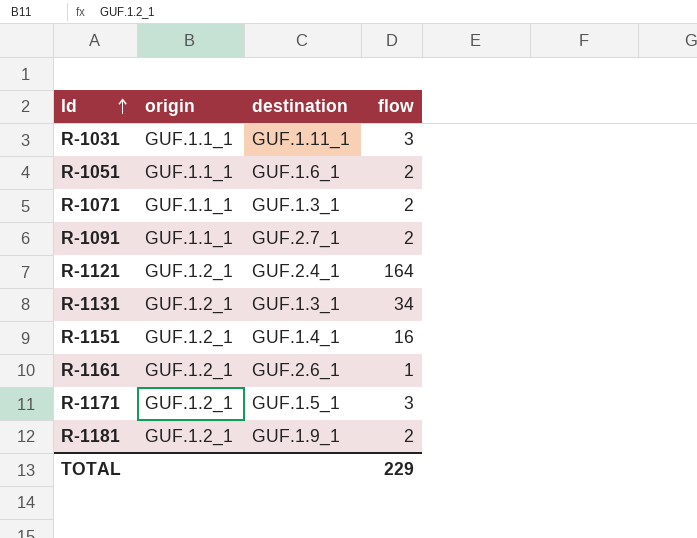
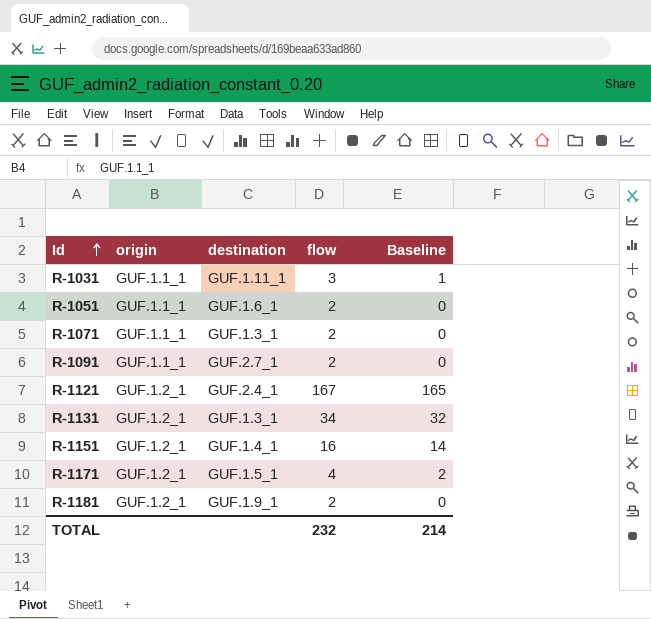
column Baseline | formula: none -> [flow] - 2
row R-1161: GUF.1.2_1 | GUF.2.6_1 | 1 -> none
R-1121 | flow: 164 -> 167
R-1171 | flow: 3 -> 4
TOTAL | flow: 229 -> 232

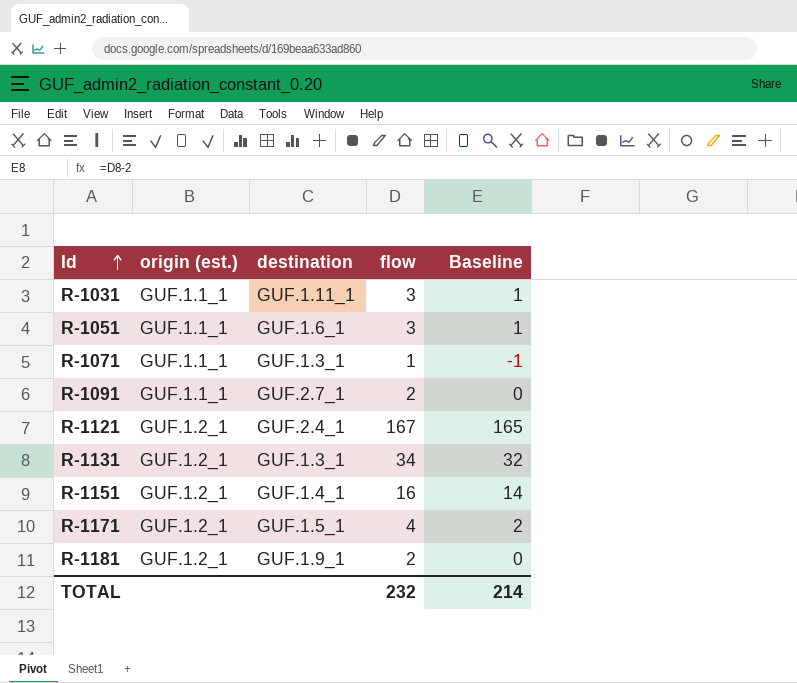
column name: origin -> origin (est.)
R-1051 | flow: 2 -> 3
R-1051 | Baseline: 0 -> 1
R-1071 | flow: 2 -> 1
R-1071 | Baseline: 0 -> -1

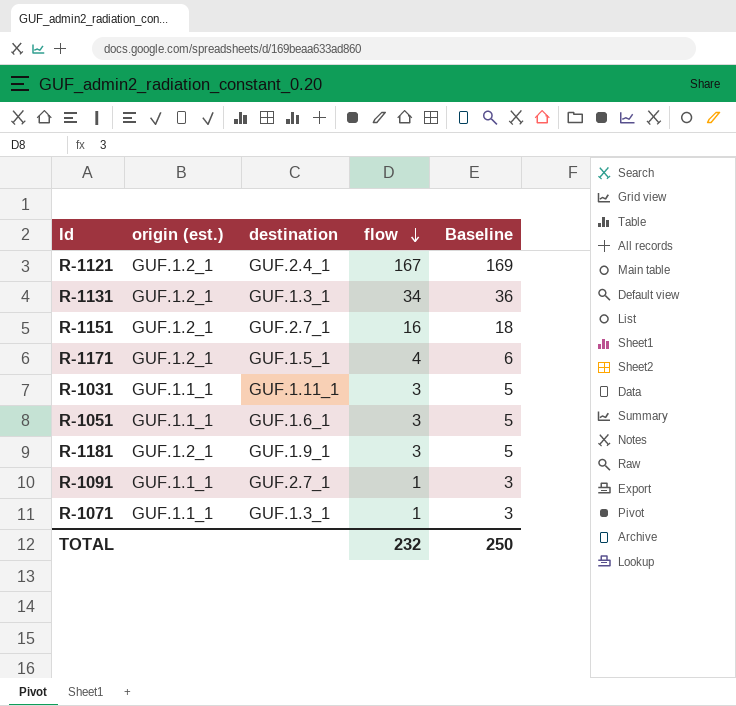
row order: Id ascending -> flow descending
column Baseline | formula: [flow] - 2 -> [flow] + 2
R-1151 | destination: GUF.1.4_1 -> GUF.2.7_1
R-1181 | flow: 2 -> 3
R-1091 | flow: 2 -> 1
TOTAL | Baseline: 214 -> 250

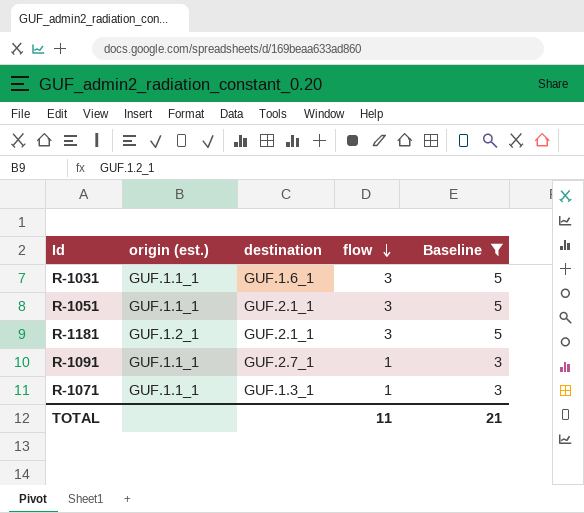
filter: none -> Baseline <= 5
R-1031 | destination: GUF.1.11_1 -> GUF.1.6_1
R-1051 | destination: GUF.1.6_1 -> GUF.2.1_1
R-1181 | destination: GUF.1.9_1 -> GUF.2.1_1
TOTAL | flow: 232 -> 11
TOTAL | Baseline: 250 -> 21

